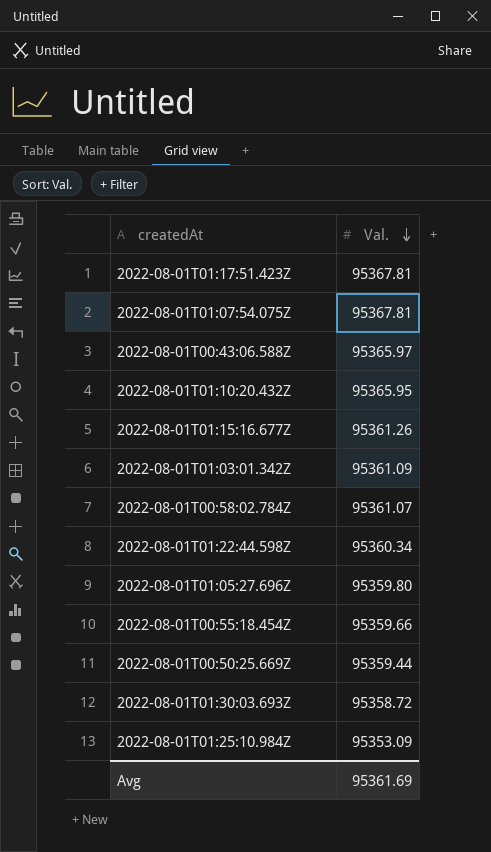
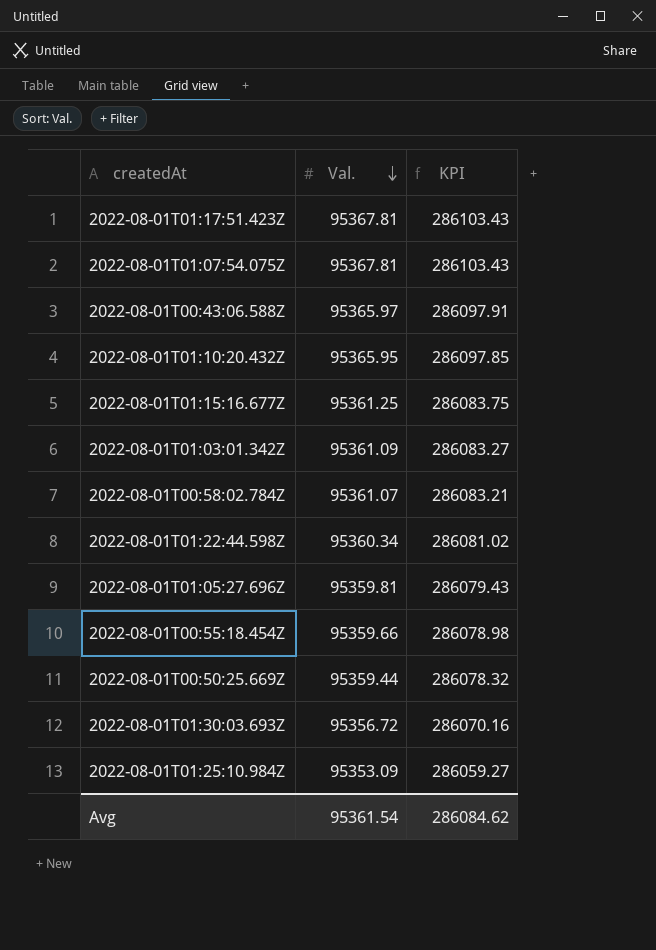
column KPI | formula: none -> [Val.] * 3
2022-08-01T01:15:16.677Z | Val.: 95361.26 -> 95361.25
2022-08-01T01:05:27.696Z | Val.: 95359.80 -> 95359.81
2022-08-01T01:30:03.693Z | Val.: 95358.72 -> 95356.72
Avg | Val.: 95361.69 -> 95361.54

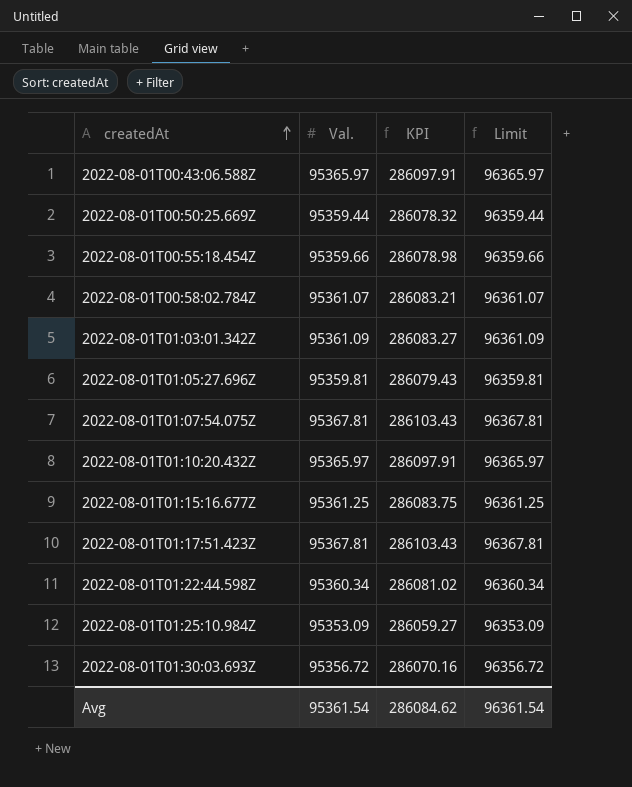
row order: Val. descending -> createdAt ascending
column Limit | formula: none -> [Val.] + 1000
2022-08-01T01:10:20.432Z | Val.: 95365.95 -> 95365.97
2022-08-01T01:10:20.432Z | KPI: 286097.85 -> 286097.91

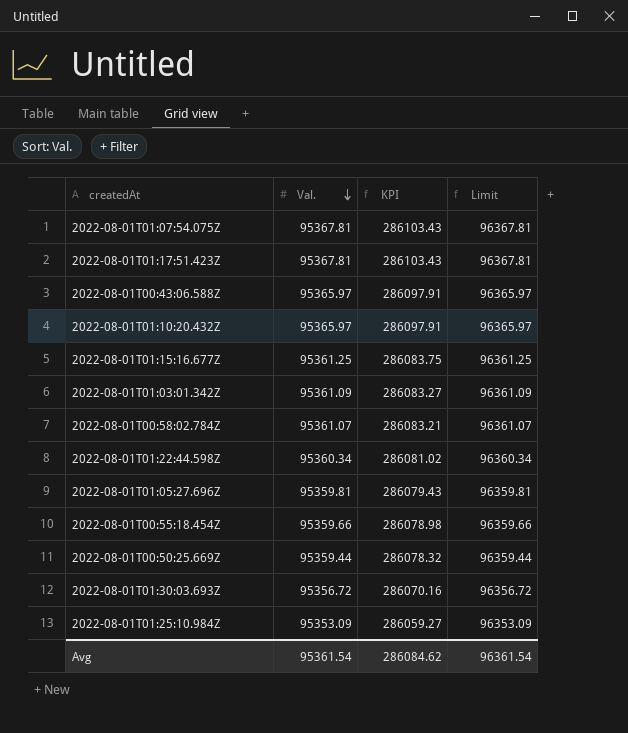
row order: createdAt ascending -> Val. descending

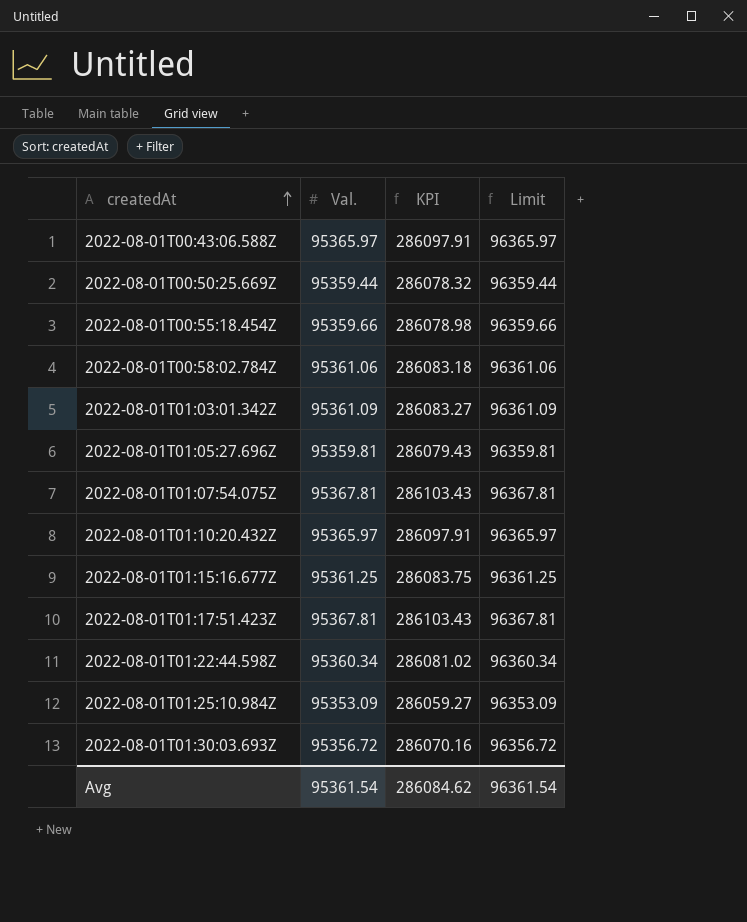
row order: Val. descending -> createdAt ascending
2022-08-01T00:58:02.784Z | Val.: 95361.07 -> 95361.06
2022-08-01T00:58:02.784Z | KPI: 286083.21 -> 286083.18
2022-08-01T00:58:02.784Z | Limit: 96361.07 -> 96361.06

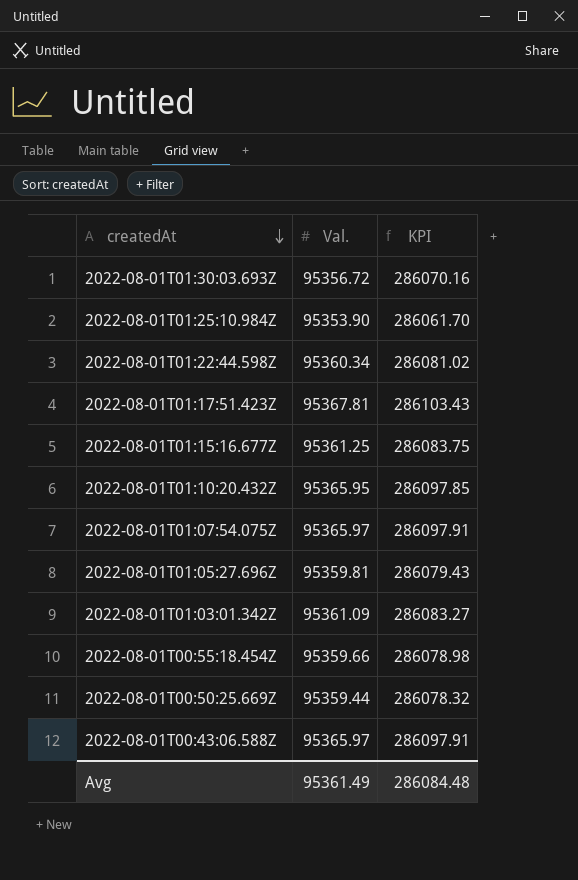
row order: createdAt ascending -> createdAt descending
column Limit | formula: [Val.] + 1000 -> none
row 2022-08-01T00:58:02.784Z: 95361.06 | 286083.18 | 96361.06 -> none
2022-08-01T01:25:10.984Z | Val.: 95353.09 -> 95353.90
2022-08-01T01:25:10.984Z | KPI: 286059.27 -> 286061.70
2022-08-01T01:10:20.432Z | Val.: 95365.97 -> 95365.95
2022-08-01T01:10:20.432Z | KPI: 286097.91 -> 286097.85
2022-08-01T01:07:54.075Z | Val.: 95367.81 -> 95365.97
2022-08-01T01:07:54.075Z | KPI: 286103.43 -> 286097.91
Avg | Val.: 95361.54 -> 95361.49
Avg | KPI: 286084.62 -> 286084.48

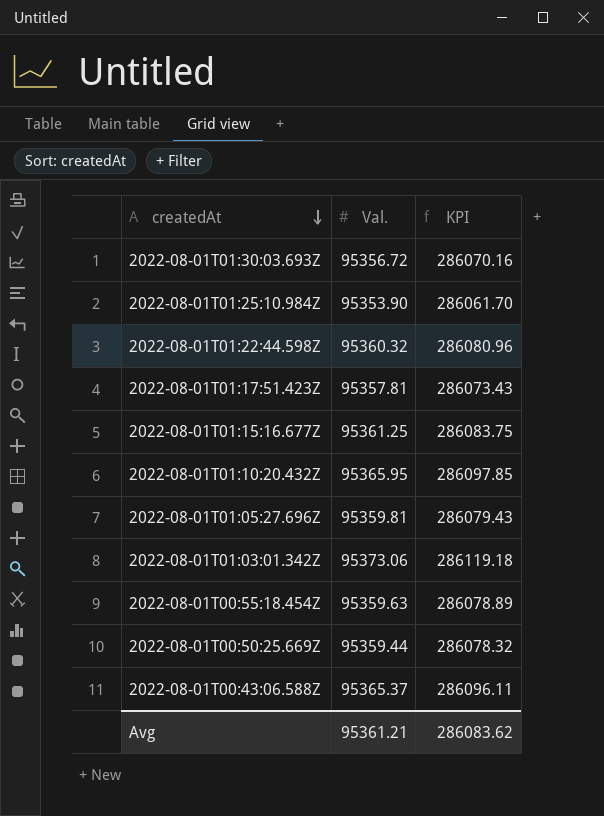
row 2022-08-01T01:07:54.075Z: 95365.97 | 286097.91 -> none
2022-08-01T01:22:44.598Z | Val.: 95360.34 -> 95360.32
2022-08-01T01:22:44.598Z | KPI: 286081.02 -> 286080.96
2022-08-01T01:17:51.423Z | Val.: 95367.81 -> 95357.81
2022-08-01T01:17:51.423Z | KPI: 286103.43 -> 286073.43
2022-08-01T01:03:01.342Z | Val.: 95361.09 -> 95373.06
2022-08-01T01:03:01.342Z | KPI: 286083.27 -> 286119.18
2022-08-01T00:55:18.454Z | Val.: 95359.66 -> 95359.63
2022-08-01T00:55:18.454Z | KPI: 286078.98 -> 286078.89
2022-08-01T00:43:06.588Z | Val.: 95365.97 -> 95365.37
2022-08-01T00:43:06.588Z | KPI: 286097.91 -> 286096.11
Avg | Val.: 95361.49 -> 95361.21
Avg | KPI: 286084.48 -> 286083.62

